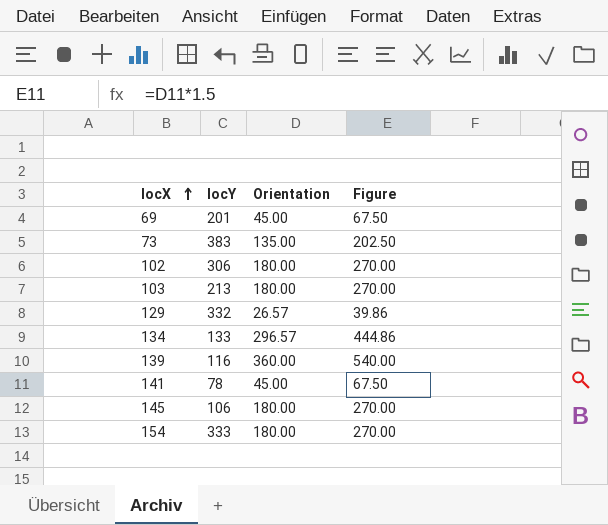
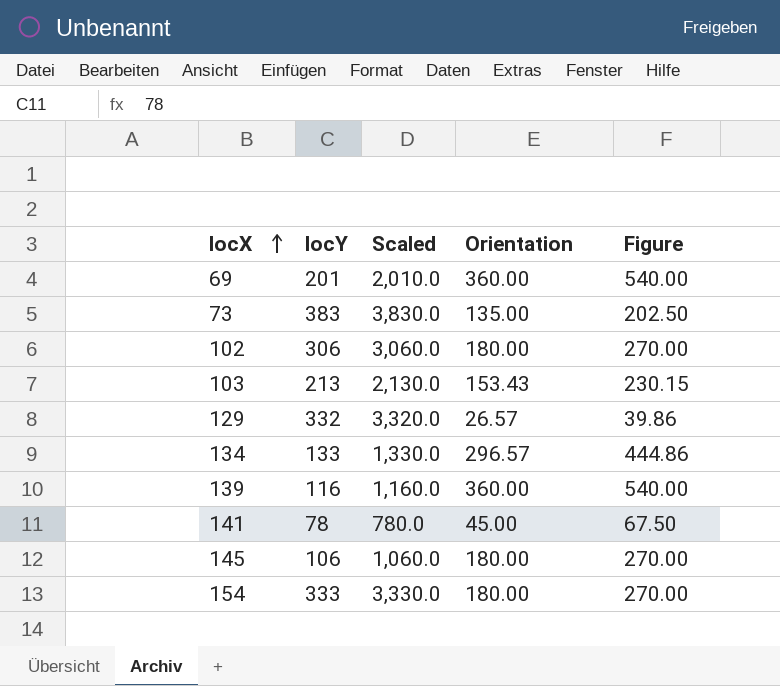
column Scaled | formula: none -> [locY] * 10
69 | Orientation: 45.00 -> 360.00
69 | Figure: 67.50 -> 540.00
103 | Orientation: 180.00 -> 153.43
103 | Figure: 270.00 -> 230.15

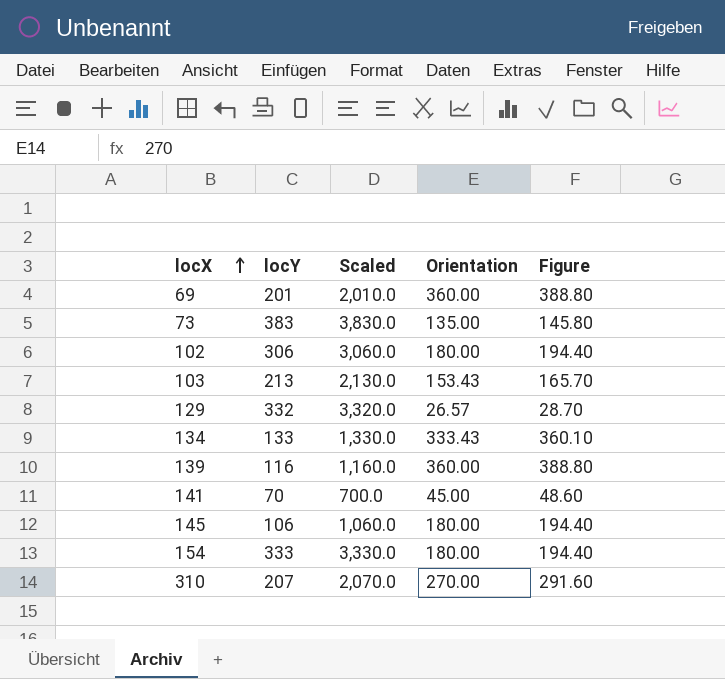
column Figure | formula: [Orientation] * 1.5 -> [Orientation] * 1.08
134 | Orientation: 296.57 -> 333.43
141 | locY: 78 -> 70
141 | Scaled: 780.0 -> 700.0
row 310: none -> 207 | 2,070.0 | 270.00 | 291.60

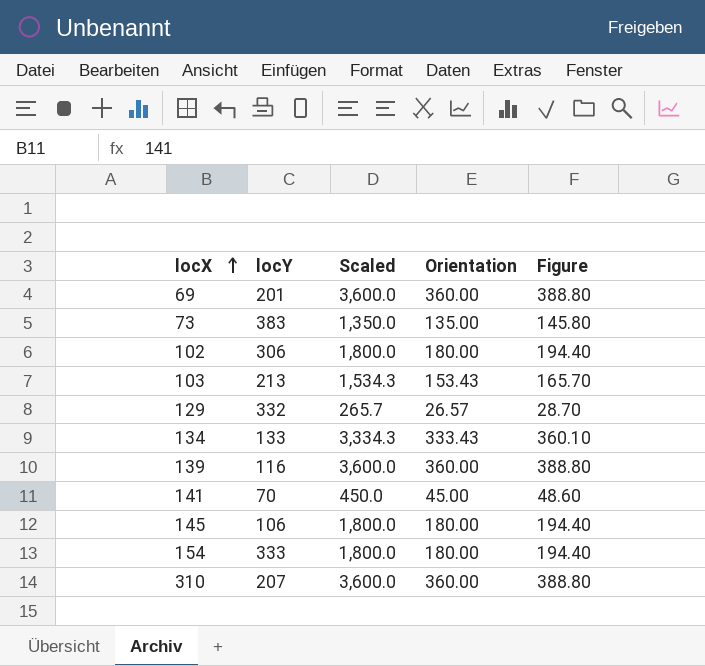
column Scaled | formula: [locY] * 10 -> [Orientation] * 10
310 | Orientation: 270.00 -> 360.00
310 | Figure: 291.60 -> 388.80

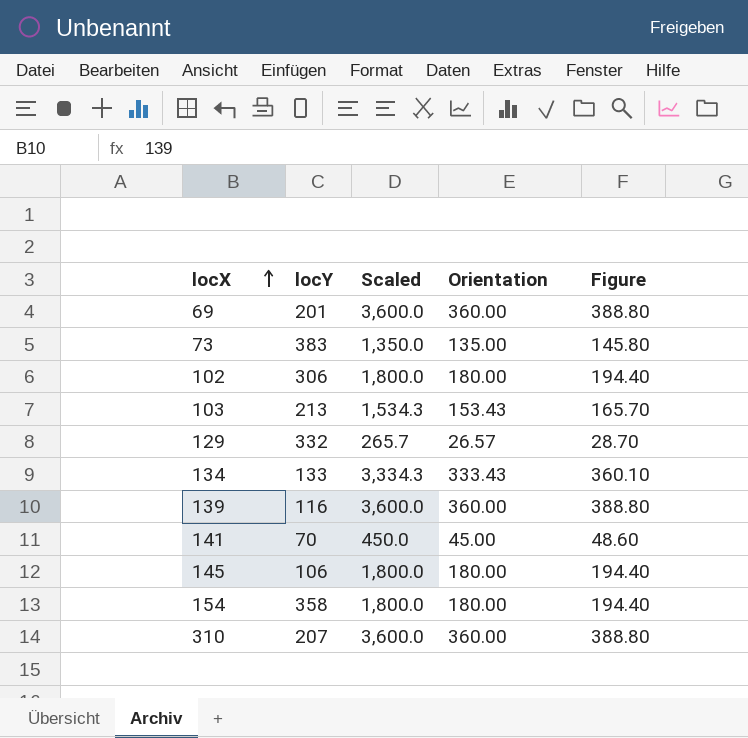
154 | locY: 333 -> 358

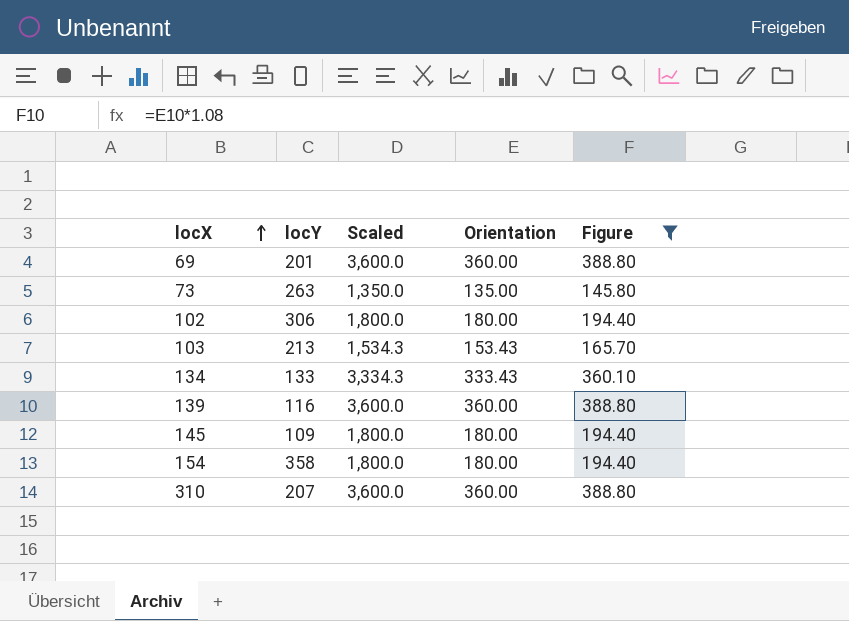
filter: none -> Figure >= 145.80
73 | locY: 383 -> 263
145 | locY: 106 -> 109

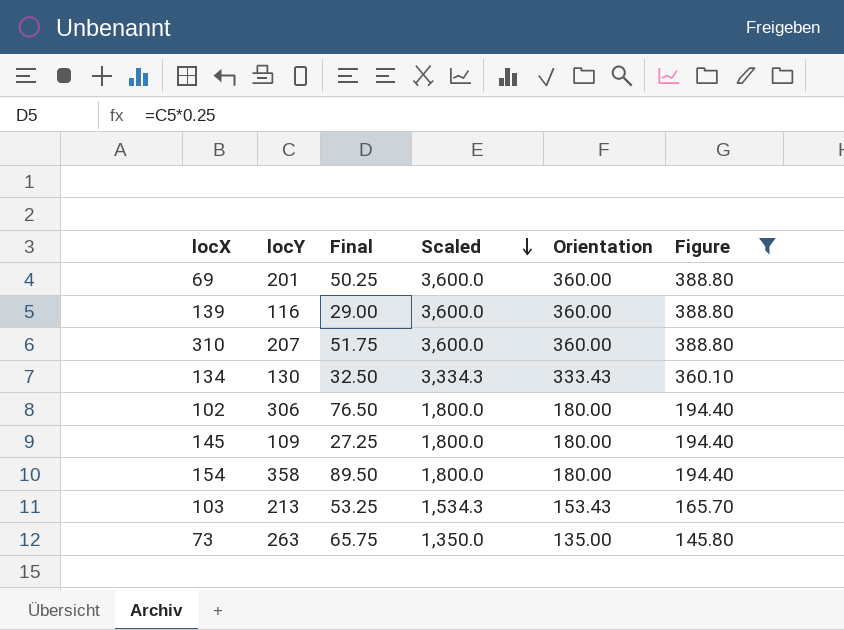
row order: locX ascending -> Scaled descending
column Final | formula: none -> [locY] * 0.25
134 | locY: 133 -> 130

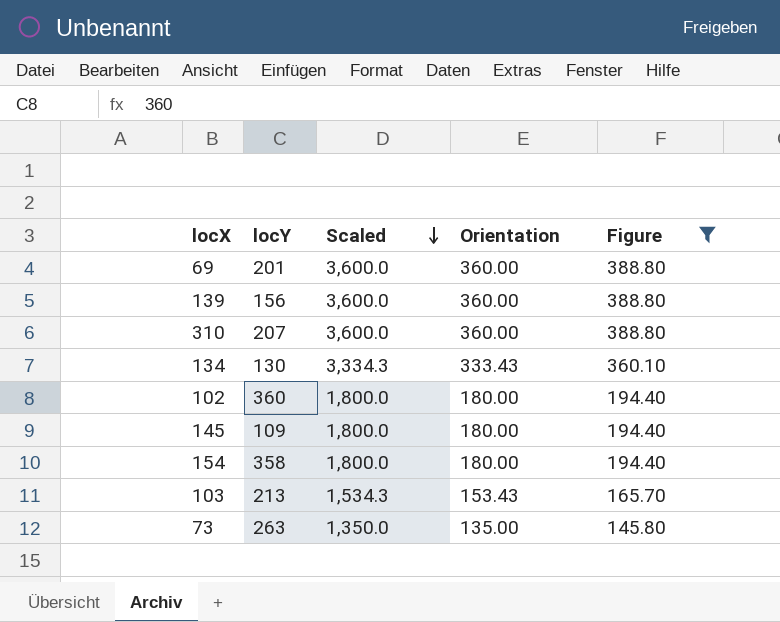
column Final | formula: [locY] * 0.25 -> none
139 | locY: 116 -> 156
102 | locY: 306 -> 360

